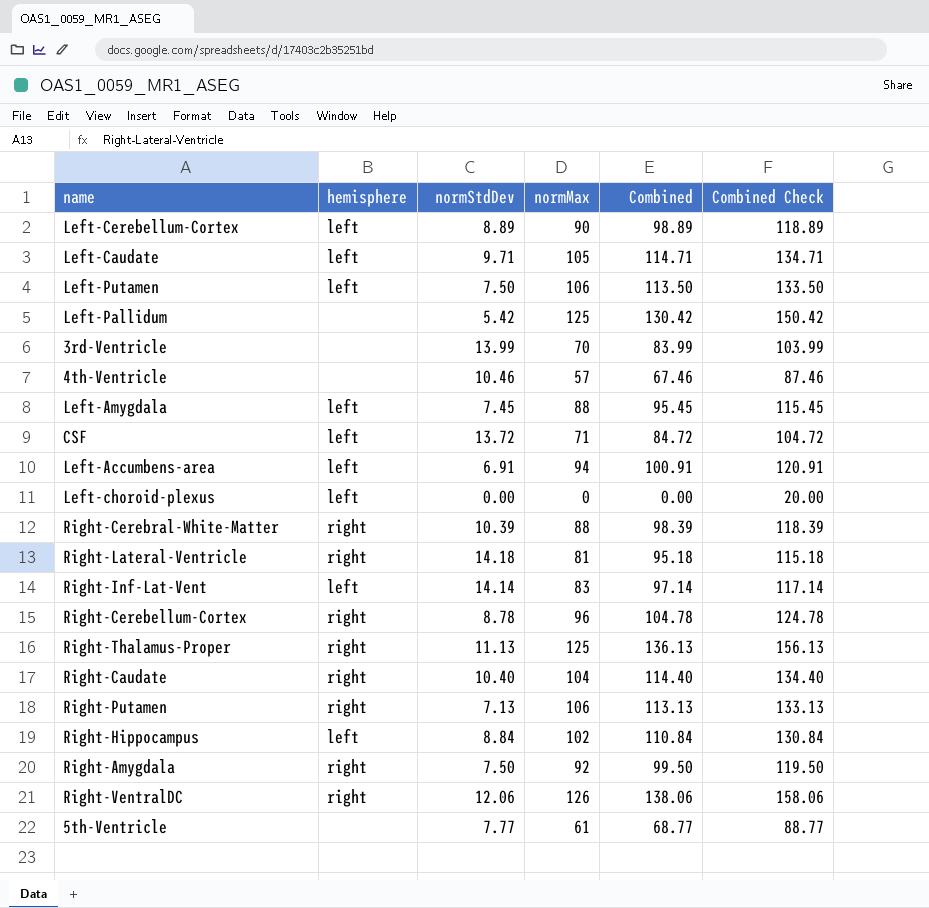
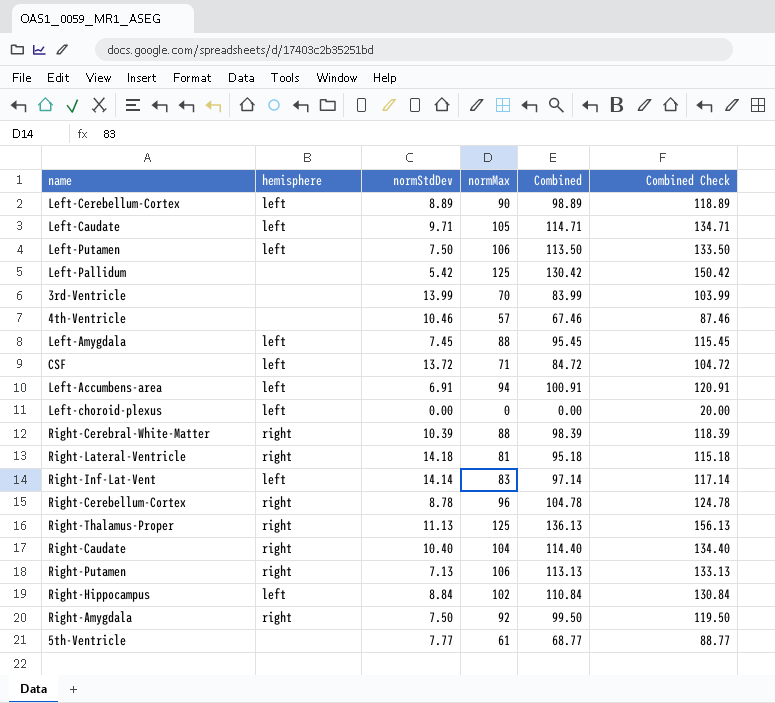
row Right-VentralDC: right | 12.06 | 126 | 138.06 | 158.06 -> none

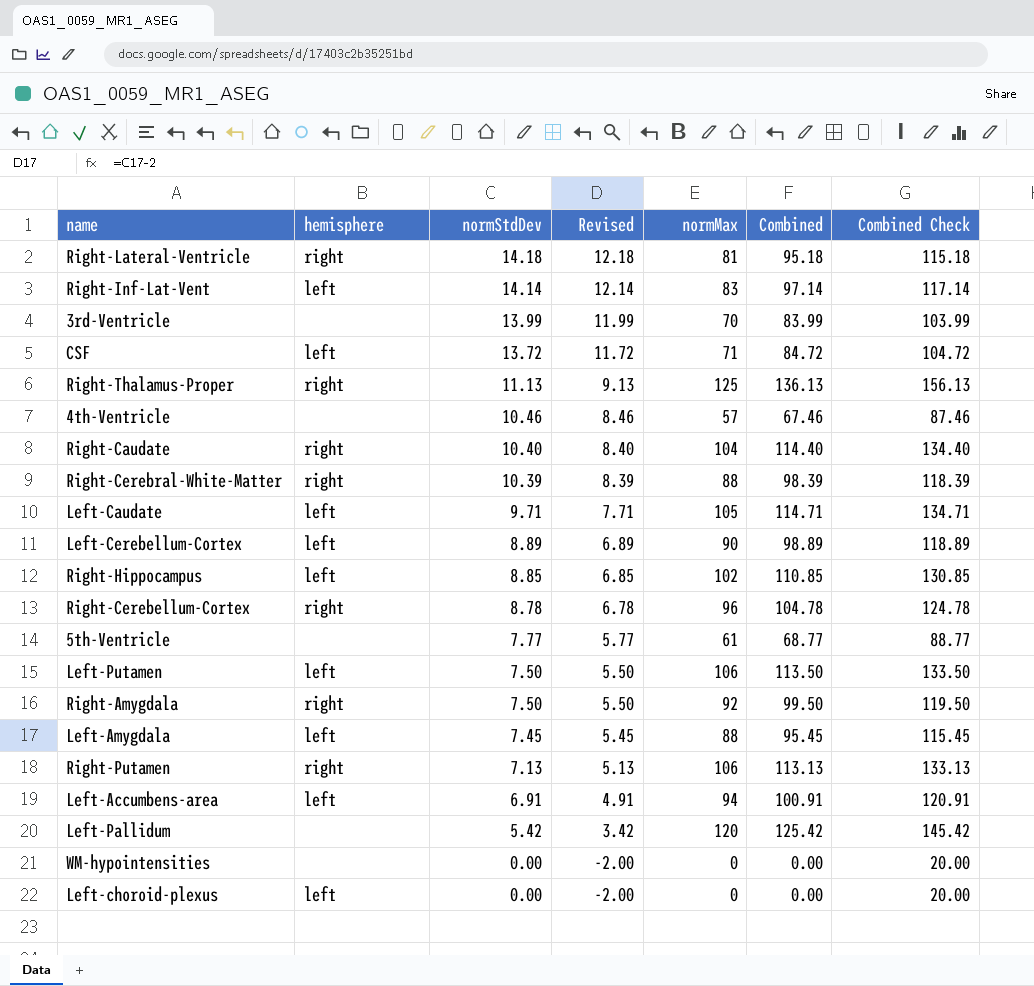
row order: none -> normStdDev descending
column Revised | formula: none -> [normStdDev] - 2
Right-Hippocampus | normStdDev: 8.84 -> 8.85
Right-Hippocampus | Combined: 110.84 -> 110.85
Right-Hippocampus | Combined Check: 130.84 -> 130.85
Left-Pallidum | normMax: 125 -> 120
Left-Pallidum | Combined: 130.42 -> 125.42
Left-Pallidum | Combined Check: 150.42 -> 145.42
row WM-hypointensities: none -> none | 0.00 | -2.00 | 0 | 0.00 | 20.00

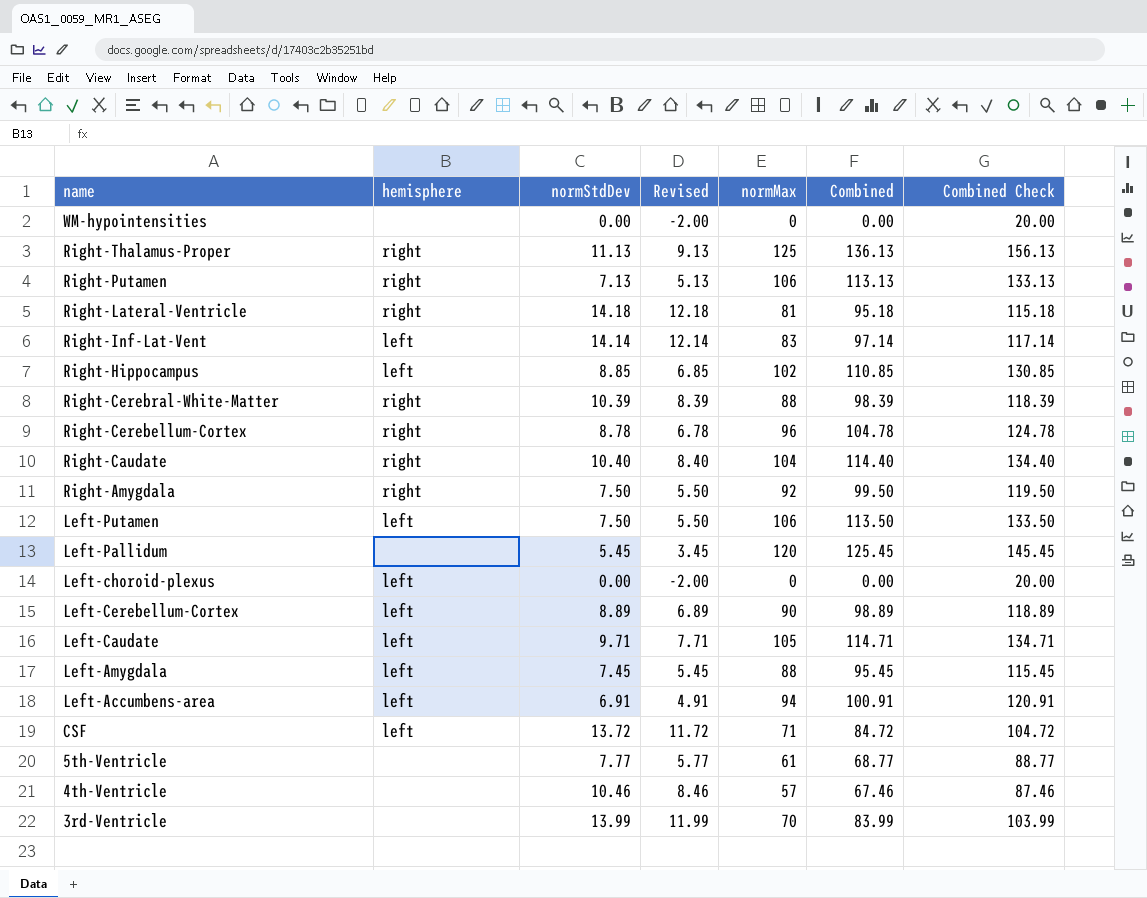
row order: normStdDev descending -> name descending
Left-Pallidum | normStdDev: 5.42 -> 5.45
Left-Pallidum | Revised: 3.42 -> 3.45
Left-Pallidum | Combined: 125.42 -> 125.45
Left-Pallidum | Combined Check: 145.42 -> 145.45

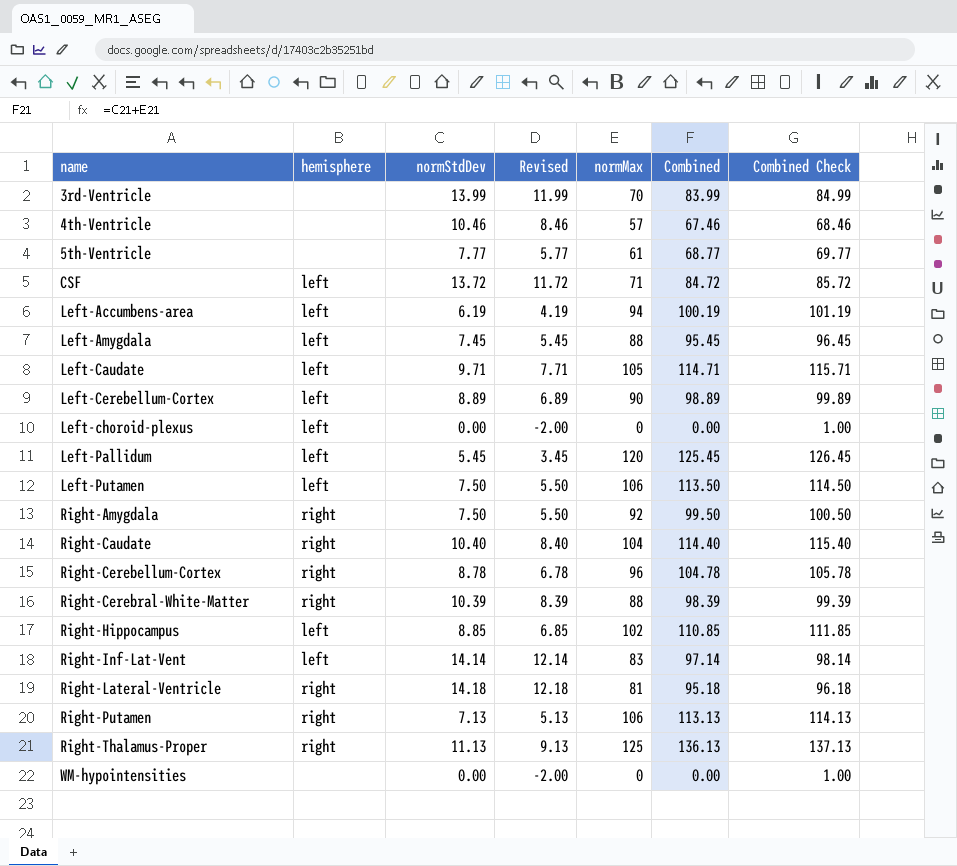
row order: name descending -> name ascending
column Combined Check | formula: [Combined] + 20 -> [Combined] + 1
Left-Accumbens-area | normStdDev: 6.91 -> 6.19
Left-Accumbens-area | Revised: 4.91 -> 4.19
Left-Accumbens-area | Combined: 100.91 -> 100.19
Left-Pallidum | hemisphere: none -> left

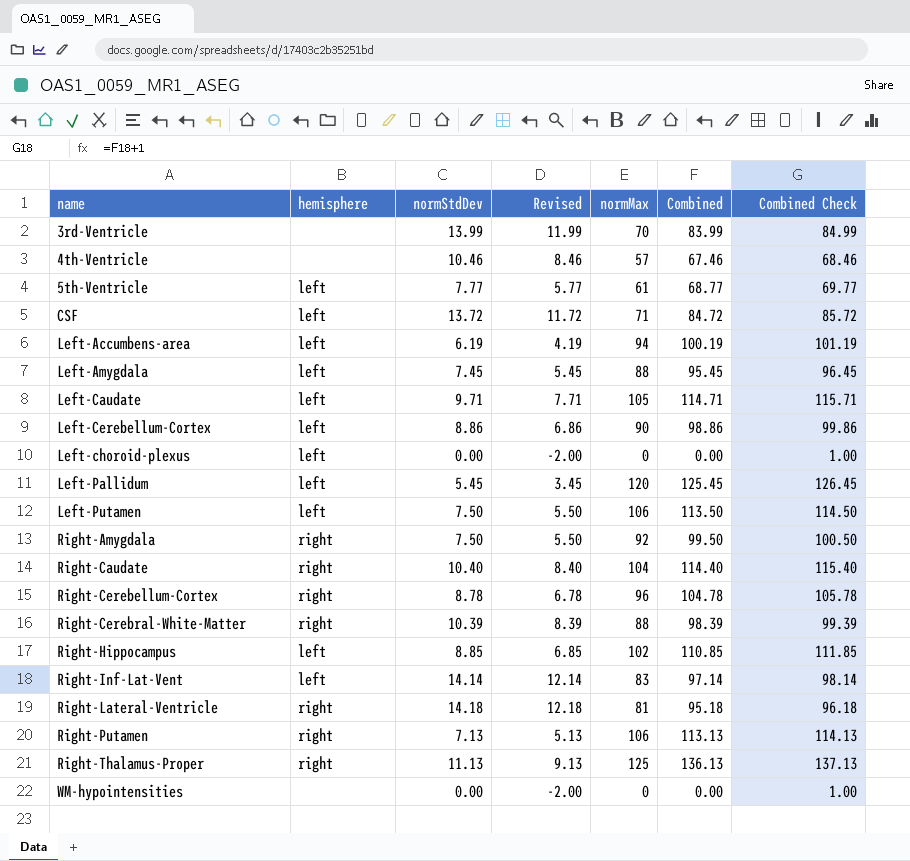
5th-Ventricle | hemisphere: none -> left
Left-Cerebellum-Cortex | normStdDev: 8.89 -> 8.86
Left-Cerebellum-Cortex | Revised: 6.89 -> 6.86
Left-Cerebellum-Cortex | Combined: 98.89 -> 98.86
Left-Cerebellum-Cortex | Combined Check: 99.89 -> 99.86

